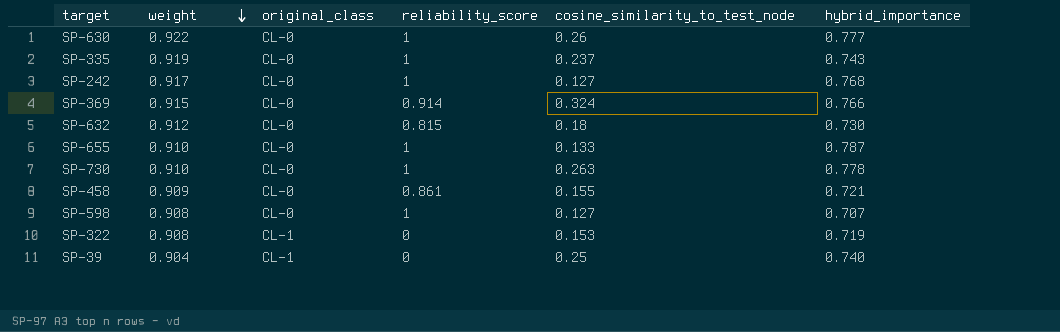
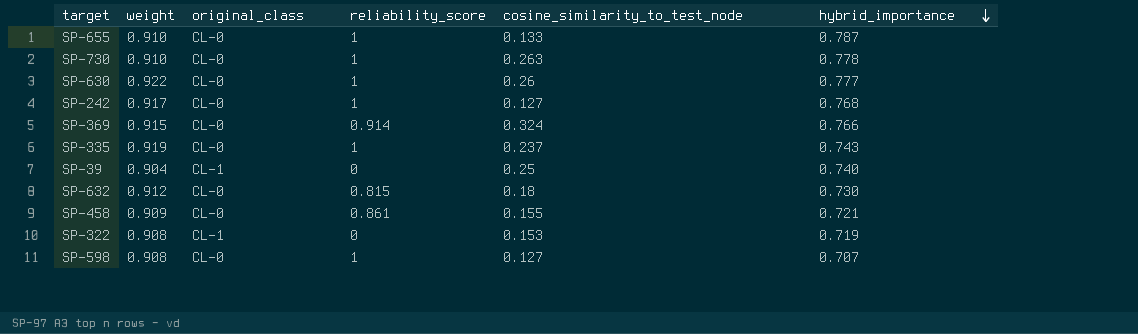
row order: weight descending -> hybrid_importance descending

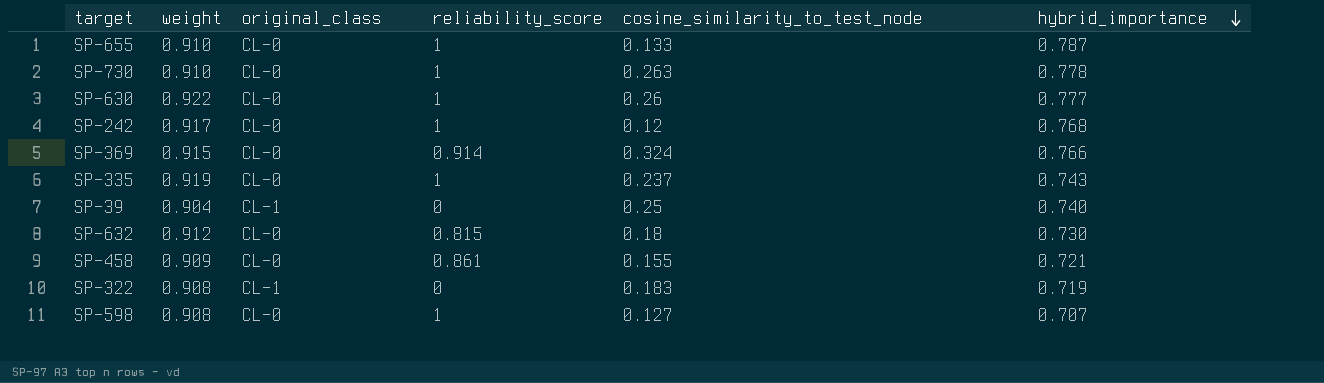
SP-242 | cosine_similarity_to_test_node: 0.127 -> 0.12
SP-322 | cosine_similarity_to_test_node: 0.153 -> 0.183

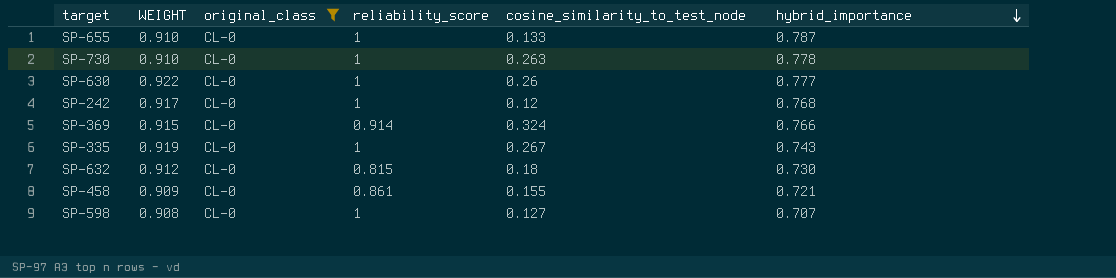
filter: none -> original_class = CL-0
column name: weight -> WEIGHT
SP-335 | cosine_similarity_to_test_node: 0.237 -> 0.267

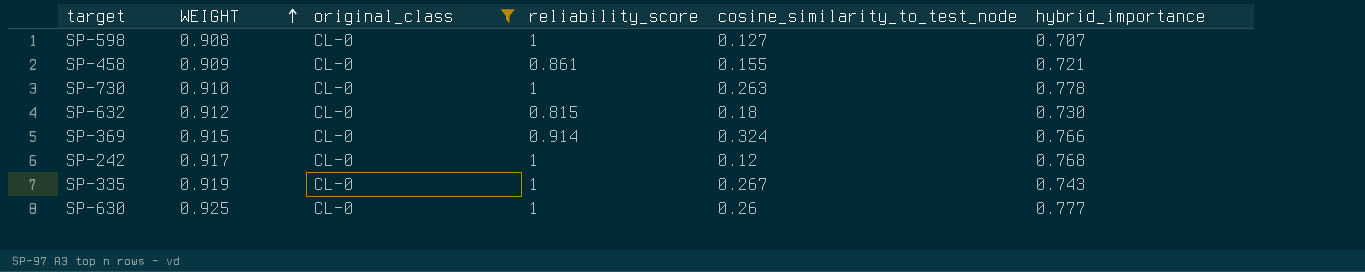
row order: hybrid_importance descending -> WEIGHT ascending
row SP-655: 0.910 | CL-0 | 1 | 0.133 | 0.787 -> none
SP-630 | WEIGHT: 0.922 -> 0.925

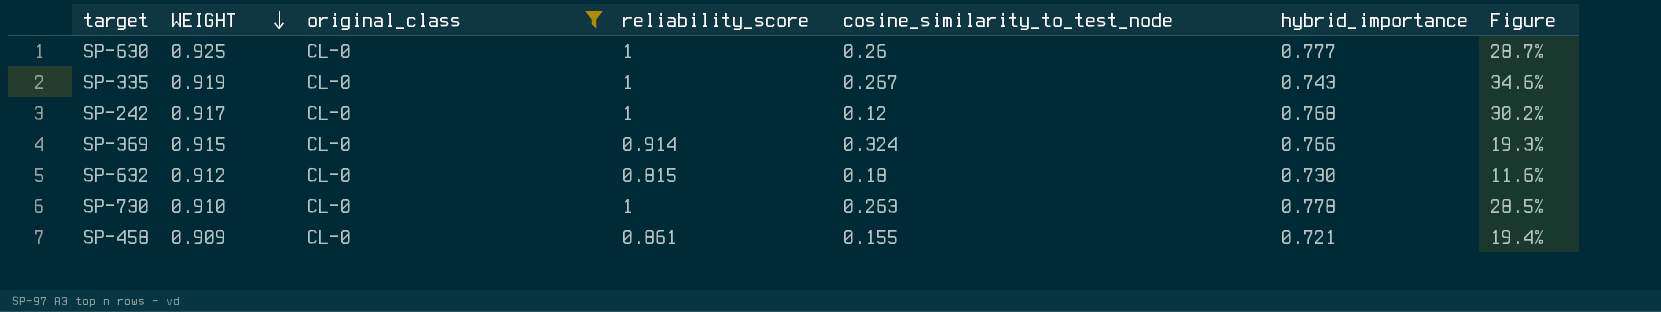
row order: WEIGHT ascending -> WEIGHT descending
column Figure | formula: none -> ([reliability_score] - [hybrid_importance]) / [hybrid_importance]
row SP-598: 0.908 | CL-0 | 1 | 0.127 | 0.707 -> none

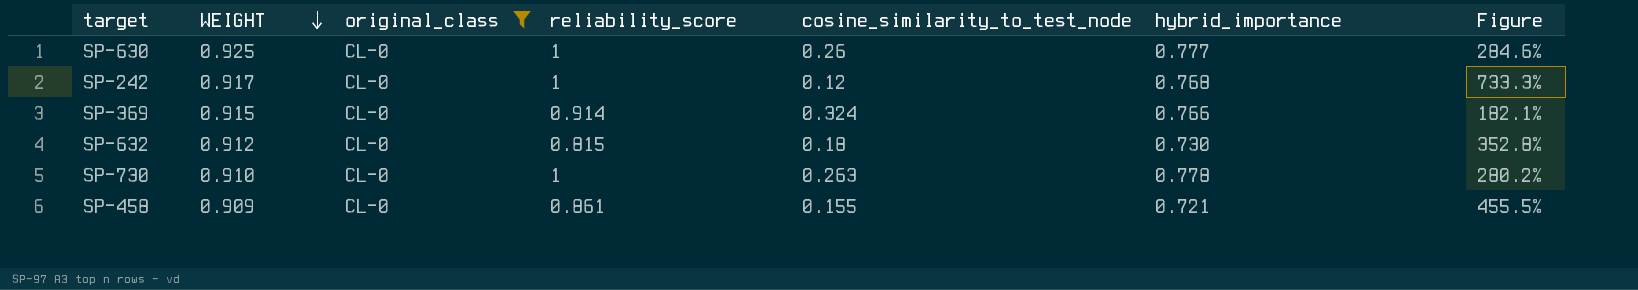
column Figure | formula: ([reliability_score] - [hybrid_importance]) / [hybrid_importance] -> ([reliability_score] - [cosine_similarity_to_test_node]) / [cosine_similarity_to_test_node]
row SP-335: 0.919 | CL-0 | 1 | 0.267 | 0.743 | 34.6% -> none

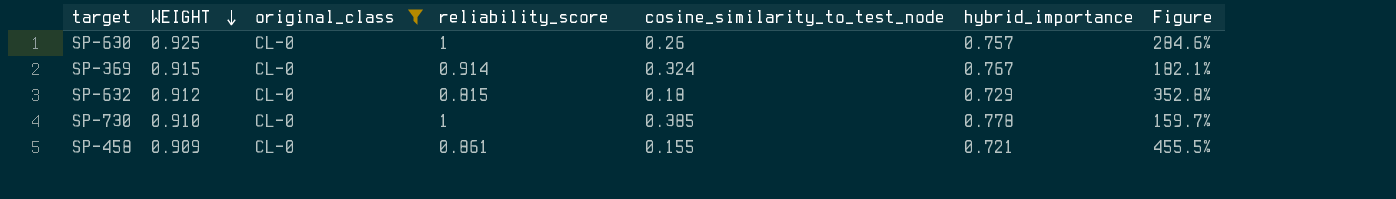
row SP-242: 0.917 | CL-0 | 1 | 0.12 | 0.768 | 733.3% -> none
SP-630 | hybrid_importance: 0.777 -> 0.757
SP-369 | hybrid_importance: 0.766 -> 0.767
SP-632 | hybrid_importance: 0.730 -> 0.729
SP-730 | cosine_similarity_to_test_node: 0.263 -> 0.385
SP-730 | Figure: 280.2% -> 159.7%

